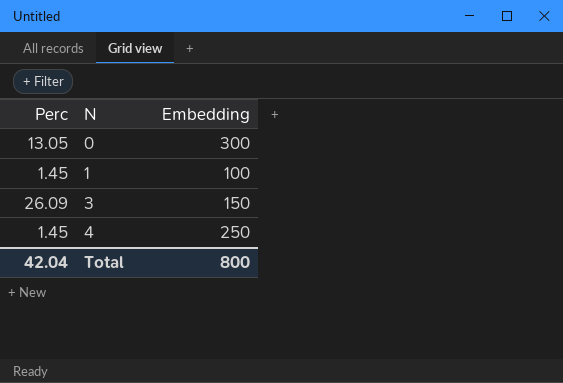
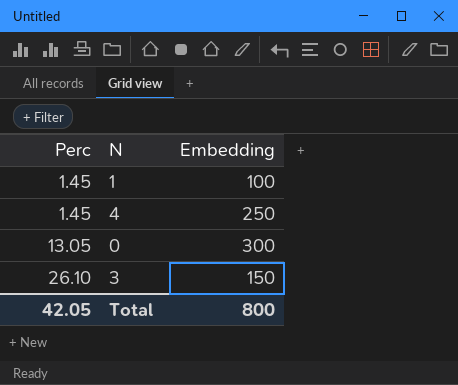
row order: N ascending -> Perc ascending
3 | Perc: 26.09 -> 26.10
Total | Perc: 42.04 -> 42.05

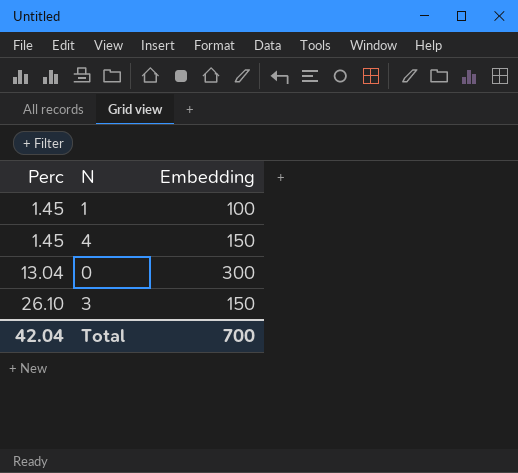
4 | Embedding: 250 -> 150
0 | Perc: 13.05 -> 13.04
Total | Perc: 42.05 -> 42.04
Total | Embedding: 800 -> 700

